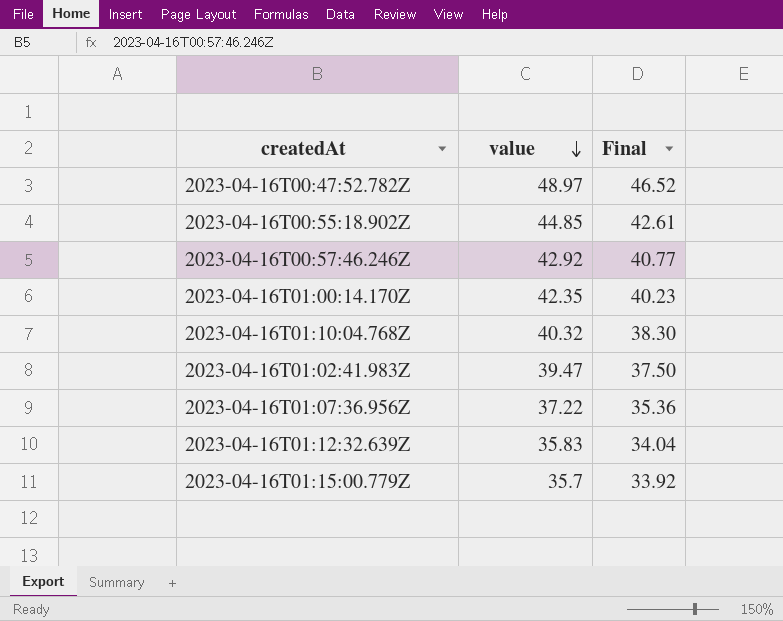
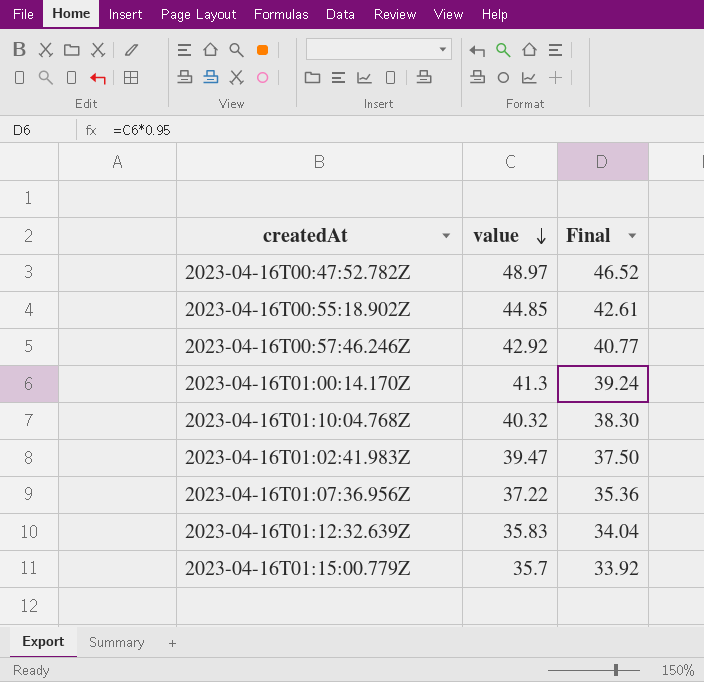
2023-04-16T01:00:14.170Z | value: 42.35 -> 41.3
2023-04-16T01:00:14.170Z | Final: 40.23 -> 39.24

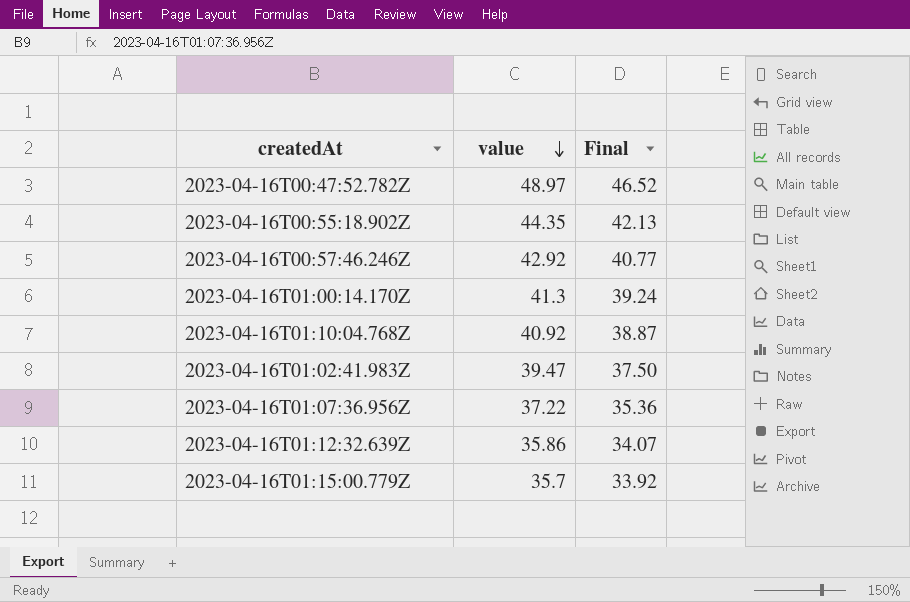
2023-04-16T00:55:18.902Z | value: 44.85 -> 44.35
2023-04-16T00:55:18.902Z | Final: 42.61 -> 42.13
2023-04-16T01:10:04.768Z | value: 40.32 -> 40.92
2023-04-16T01:10:04.768Z | Final: 38.30 -> 38.87
2023-04-16T01:12:32.639Z | value: 35.83 -> 35.86
2023-04-16T01:12:32.639Z | Final: 34.04 -> 34.07

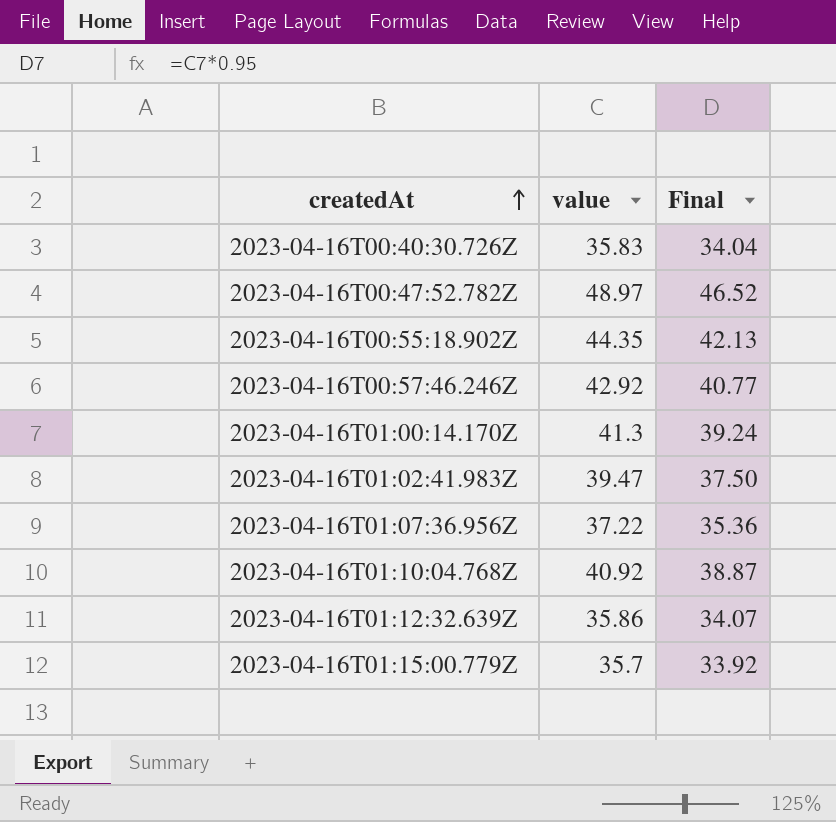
row order: value descending -> createdAt ascending
row 2023-04-16T00:40:30.726Z: none -> 35.83 | 34.04

